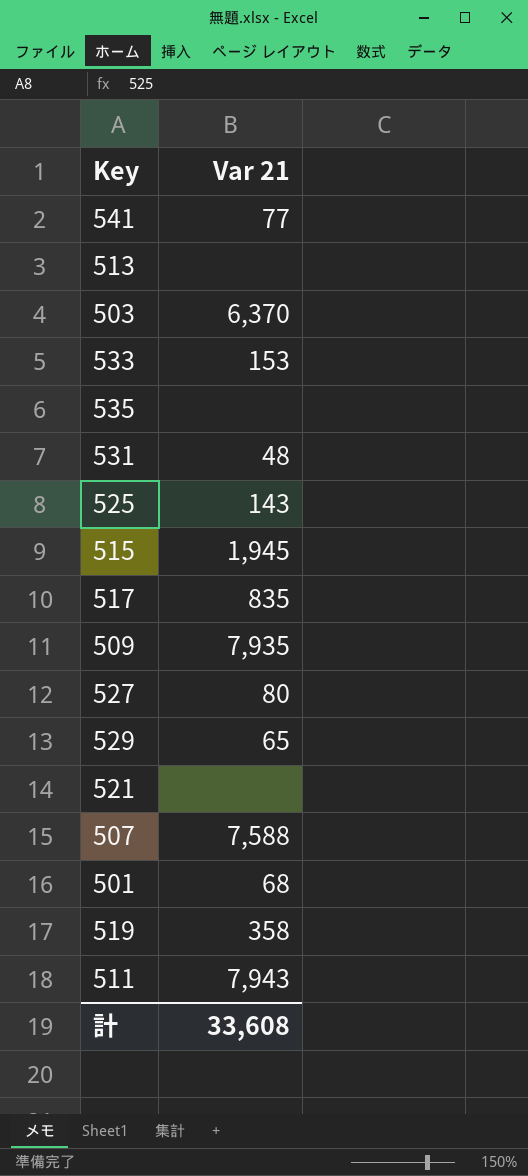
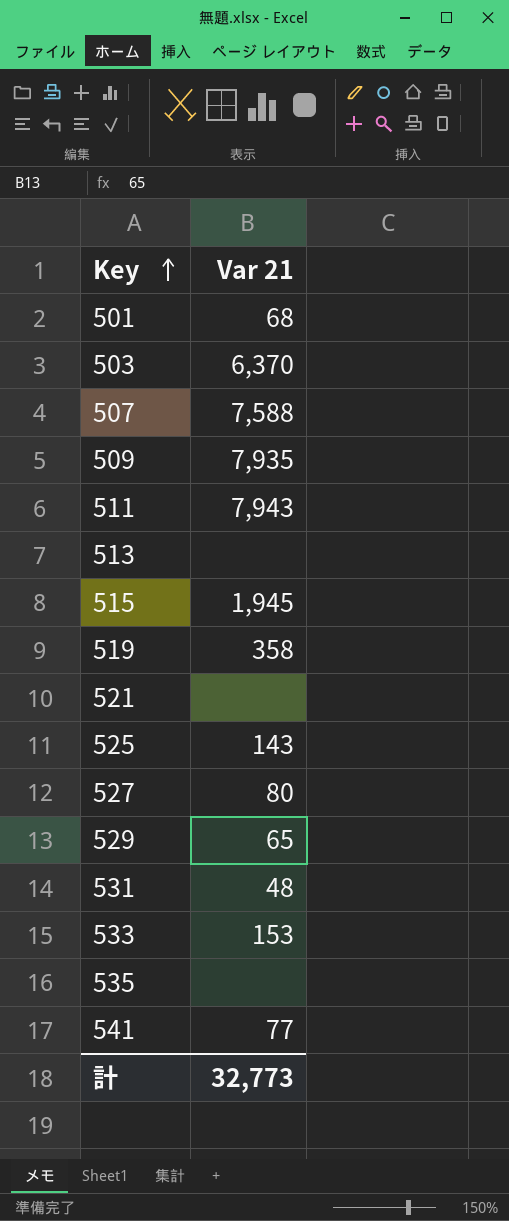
row order: none -> Key ascending
row 517: 835 -> none
計 | Var 21: 33,608 -> 32,773

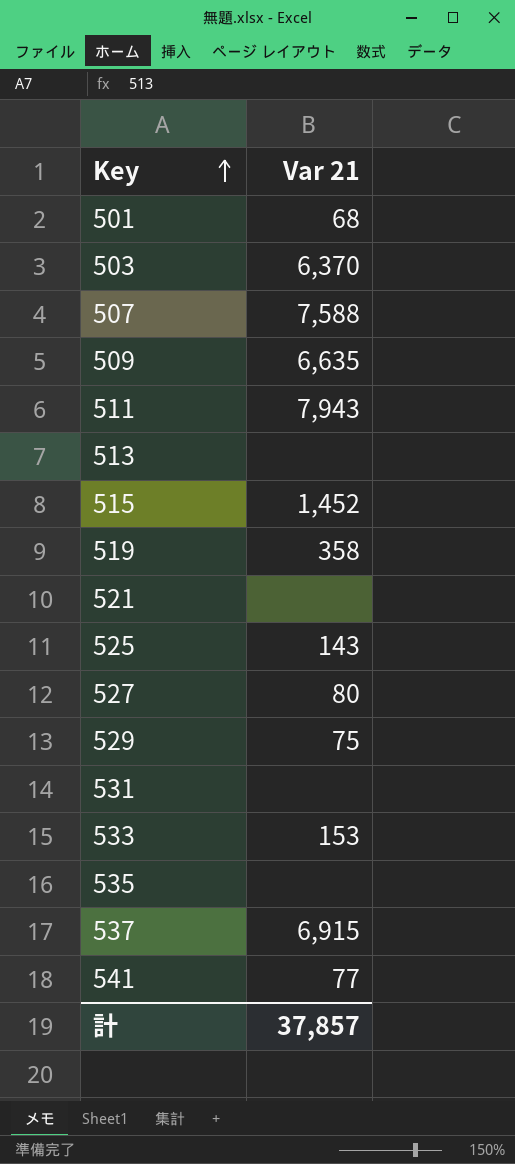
509 | Var 21: 7,935 -> 6,635
515 | Var 21: 1,945 -> 1,452
529 | Var 21: 65 -> 75
531 | Var 21: 48 -> none
row 537: none -> 6,915
計 | Var 21: 32,773 -> 37,857

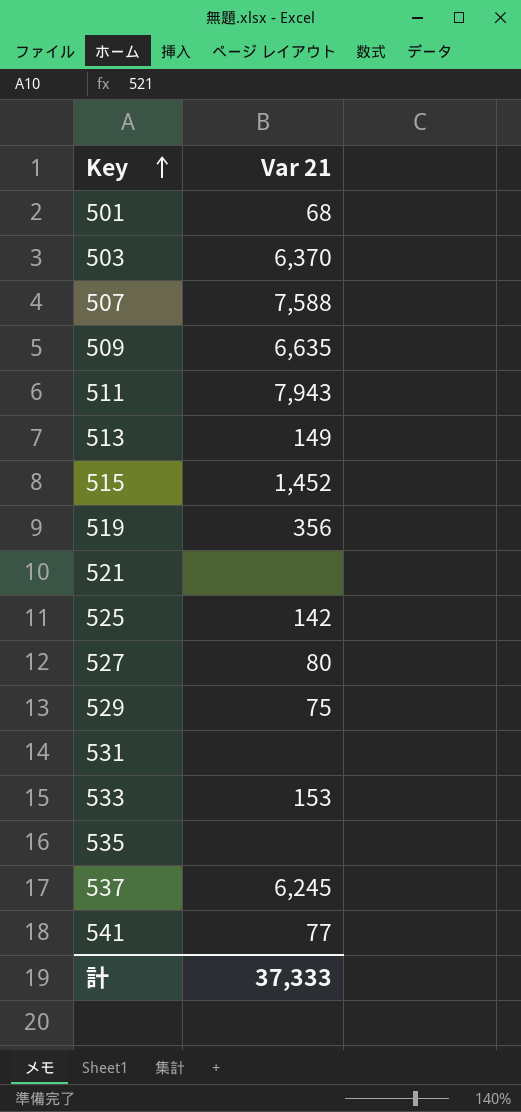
513 | Var 21: none -> 149
519 | Var 21: 358 -> 356
525 | Var 21: 143 -> 142
537 | Var 21: 6,915 -> 6,245
計 | Var 21: 37,857 -> 37,333

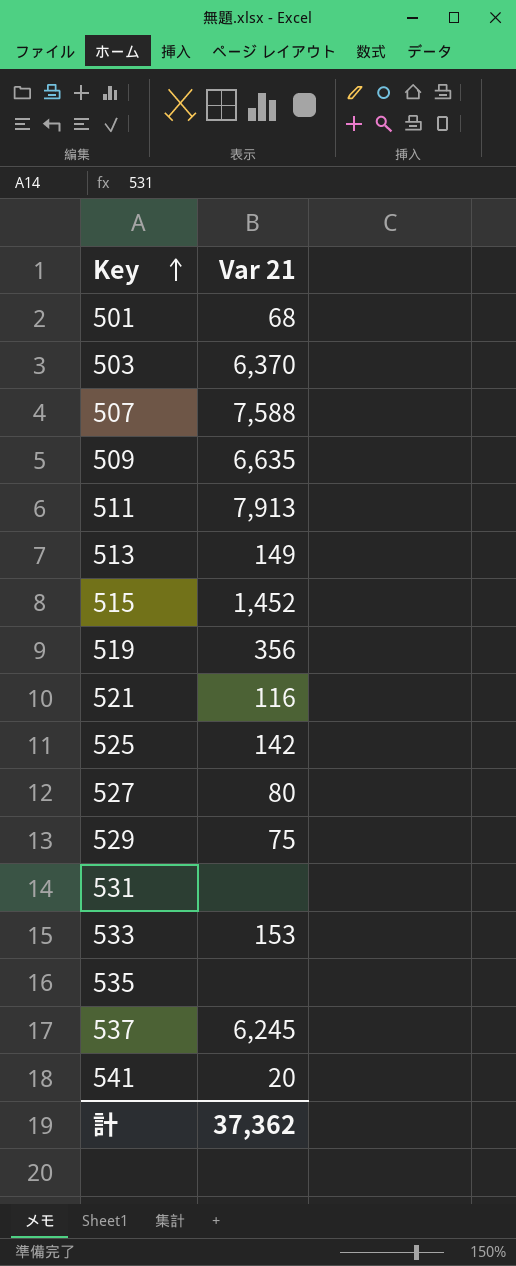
511 | Var 21: 7,943 -> 7,913
521 | Var 21: none -> 116
541 | Var 21: 77 -> 20
計 | Var 21: 37,333 -> 37,362

